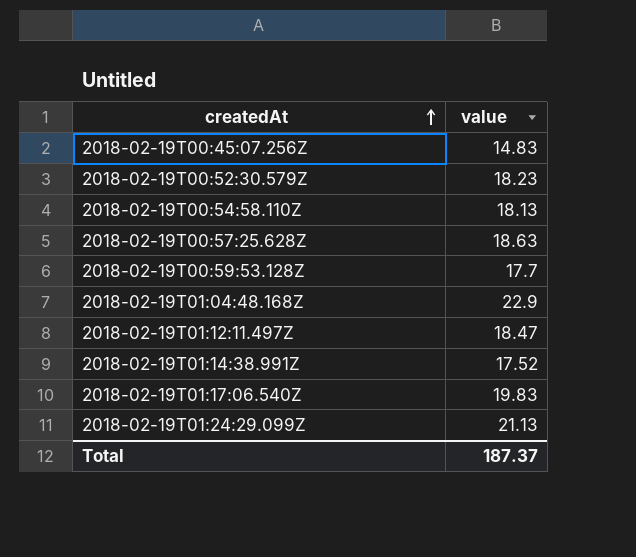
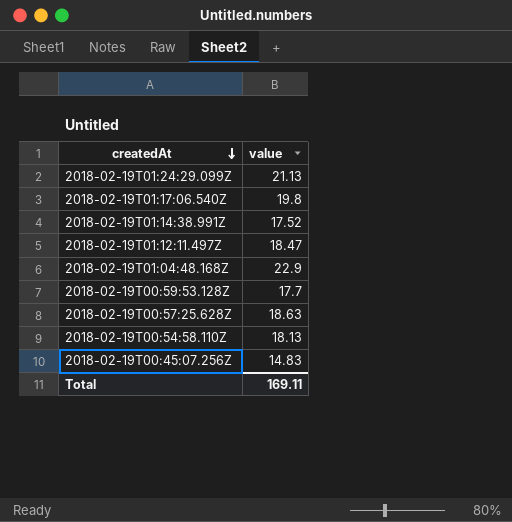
row order: createdAt ascending -> createdAt descending
row 2018-02-19T00:52:30.579Z: 18.23 -> none
2018-02-19T01:17:06.540Z | value: 19.83 -> 19.8
Total | value: 187.37 -> 169.11

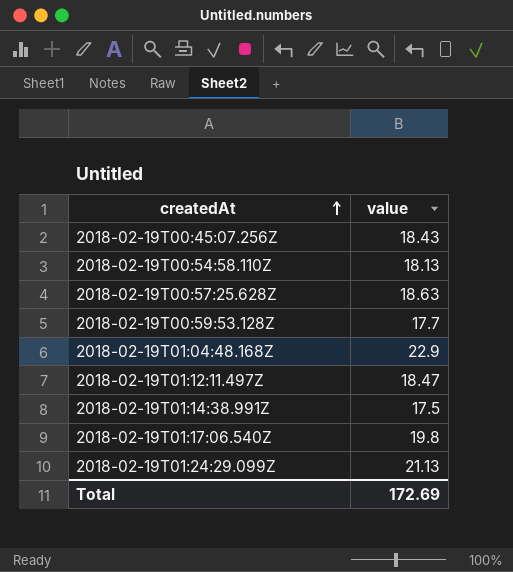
row order: createdAt descending -> createdAt ascending
2018-02-19T00:45:07.256Z | value: 14.83 -> 18.43
2018-02-19T01:14:38.991Z | value: 17.52 -> 17.5
Total | value: 169.11 -> 172.69

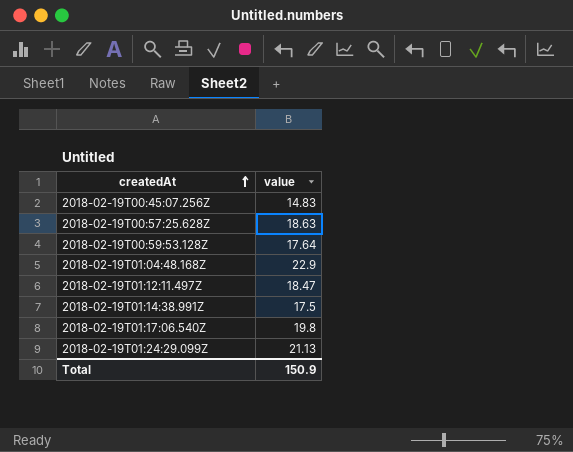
row 2018-02-19T00:54:58.110Z: 18.13 -> none
2018-02-19T00:45:07.256Z | value: 18.43 -> 14.83
2018-02-19T00:59:53.128Z | value: 17.7 -> 17.64
Total | value: 172.69 -> 150.9

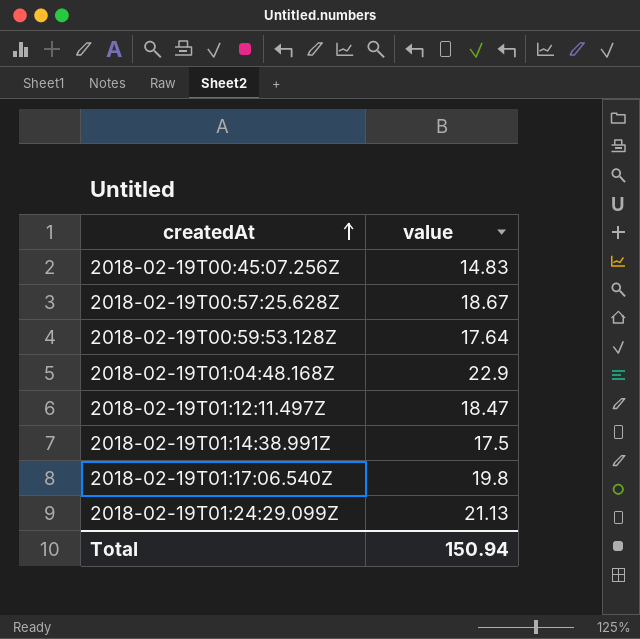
2018-02-19T00:57:25.628Z | value: 18.63 -> 18.67
Total | value: 150.9 -> 150.94

